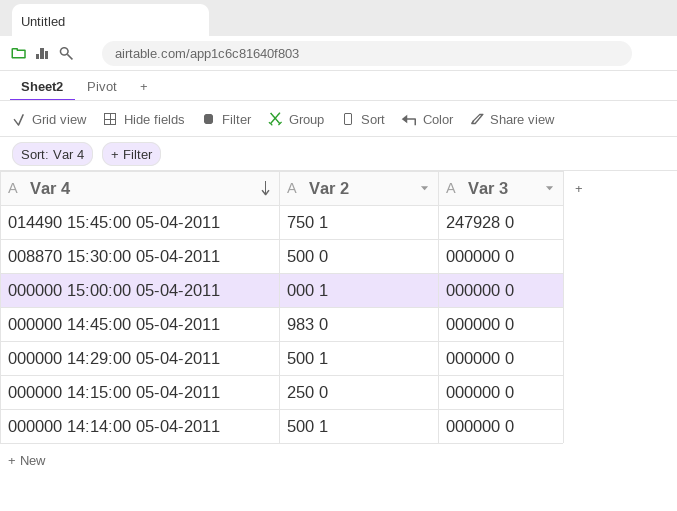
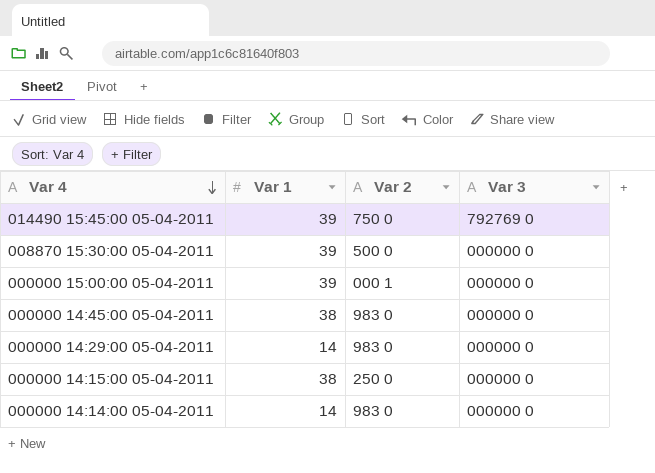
column Var 1 | position: none -> 2
014490 15:45:00 05-04-2011 | Var 2: 750 1 -> 750 0
014490 15:45:00 05-04-2011 | Var 3: 247928 0 -> 792769 0
000000 14:29:00 05-04-2011 | Var 2: 500 1 -> 983 0
000000 14:14:00 05-04-2011 | Var 2: 500 1 -> 983 0

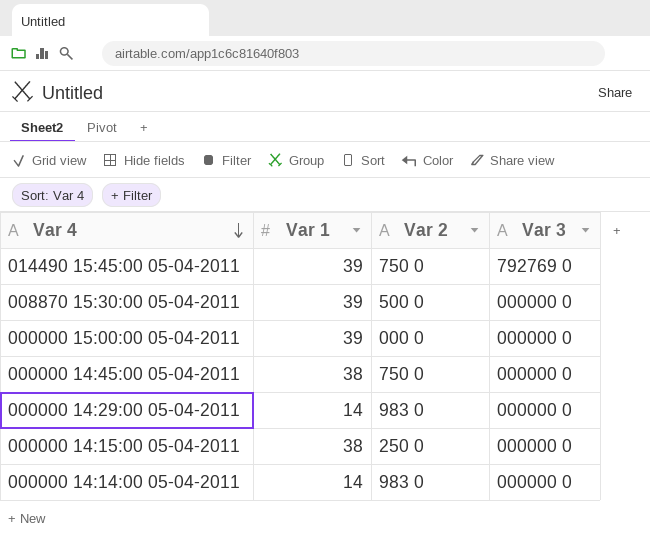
000000 15:00:00 05-04-2011 | Var 2: 000 1 -> 000 0
000000 14:45:00 05-04-2011 | Var 2: 983 0 -> 750 0

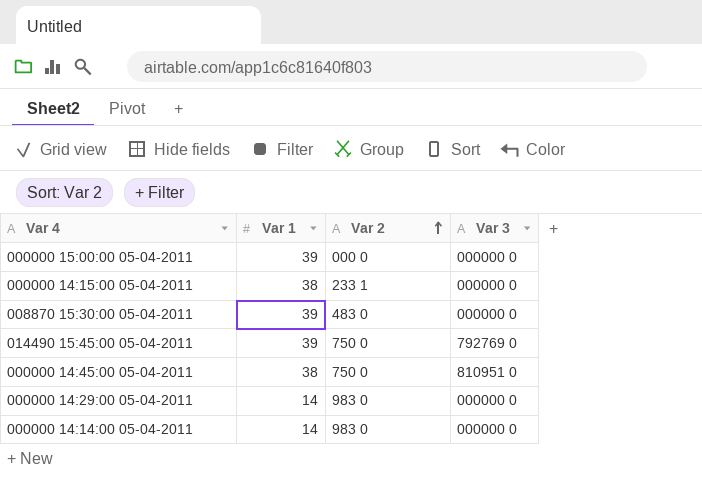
row order: Var 4 descending -> Var 2 ascending
000000 14:15:00 05-04-2011 | Var 2: 250 0 -> 233 1
008870 15:30:00 05-04-2011 | Var 2: 500 0 -> 483 0
000000 14:45:00 05-04-2011 | Var 3: 000000 0 -> 810951 0

